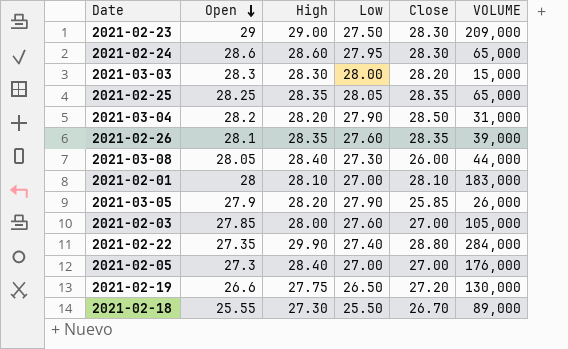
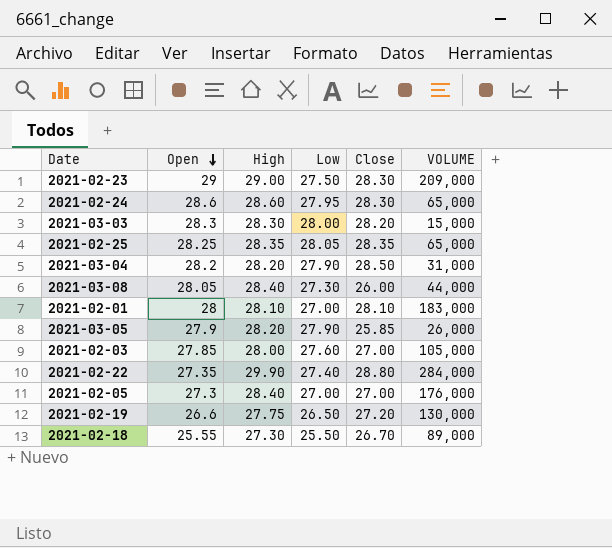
row 2021-02-26: 28.1 | 28.35 | 27.60 | 28.35 | 39,000 -> none

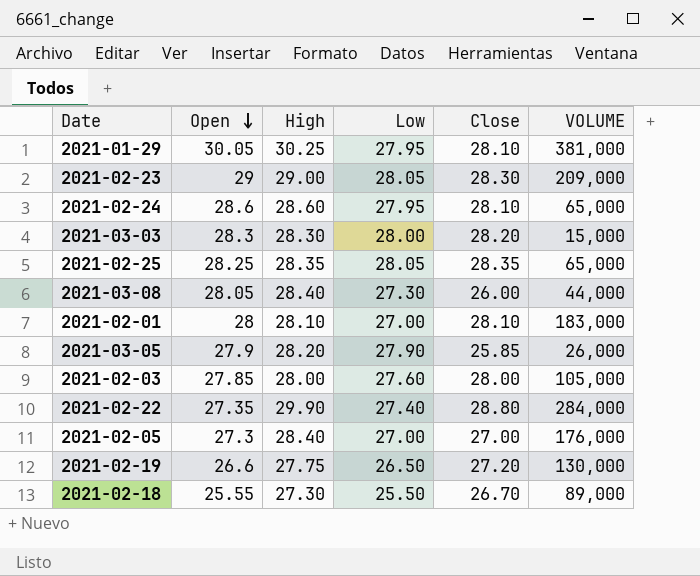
row 2021-03-04: 28.2 | 28.20 | 27.90 | 28.50 | 31,000 -> none
row 2021-01-29: none -> 30.05 | 30.25 | 27.95 | 28.10 | 381,000
2021-02-23 | Low: 27.50 -> 28.05
2021-02-24 | Close: 28.30 -> 28.10
2021-02-03 | Close: 27.00 -> 28.00

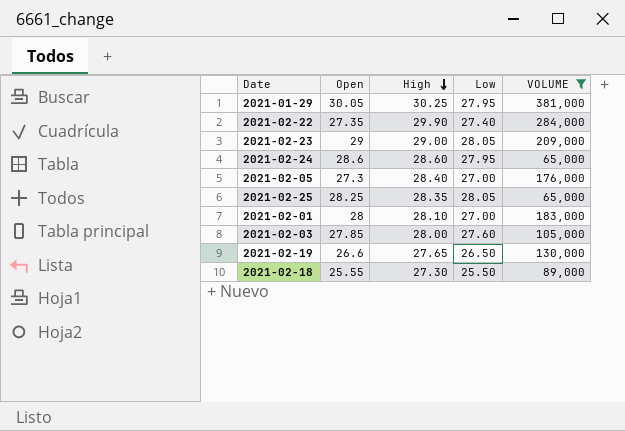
filter: none -> VOLUME >= 65,000
row order: Open descending -> High descending
column Close | position: 5 -> none
2021-02-19 | High: 27.75 -> 27.65

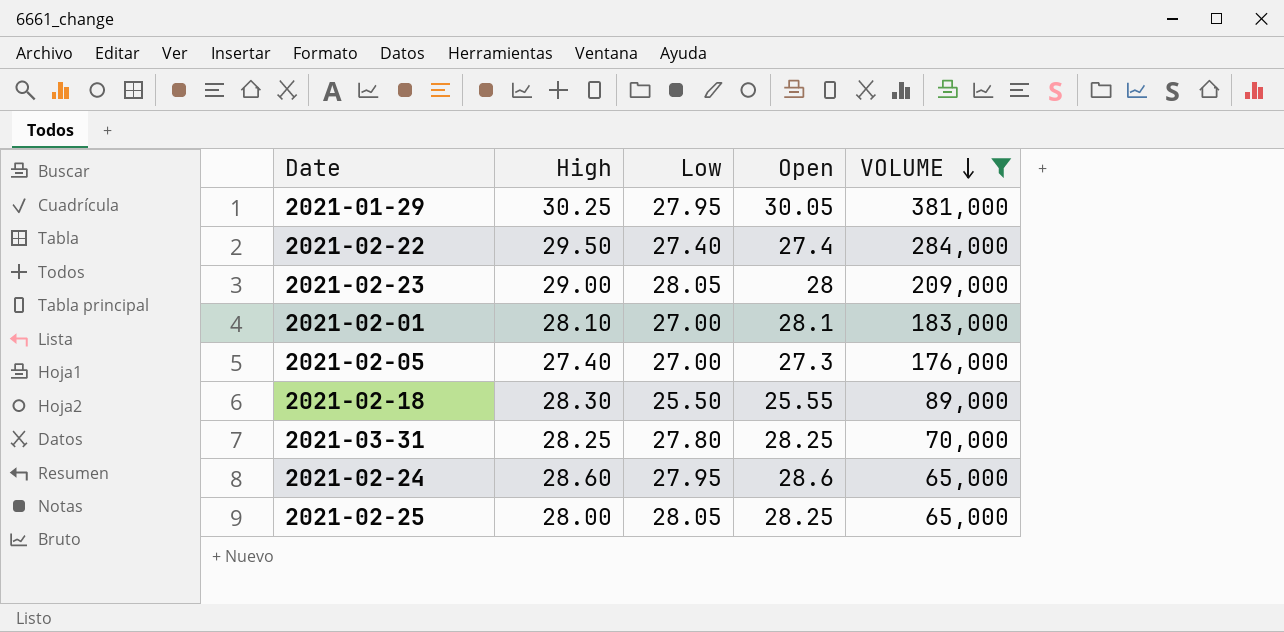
row order: High descending -> VOLUME descending
column Open | position: 2 -> 4
row 2021-02-03: 27.85 | 28.00 | 27.60 | 105,000 -> none
row 2021-02-19: 26.6 | 27.65 | 26.50 | 130,000 -> none
2021-02-22 | High: 29.90 -> 29.50
2021-02-22 | Open: 27.35 -> 27.4
2021-02-23 | Open: 29 -> 28
2021-02-01 | Open: 28 -> 28.1
2021-02-05 | High: 28.40 -> 27.40
2021-02-18 | High: 27.30 -> 28.30
row 2021-03-31: none -> 28.25 | 27.80 | 28.25 | 70,000
2021-02-25 | High: 28.35 -> 28.00

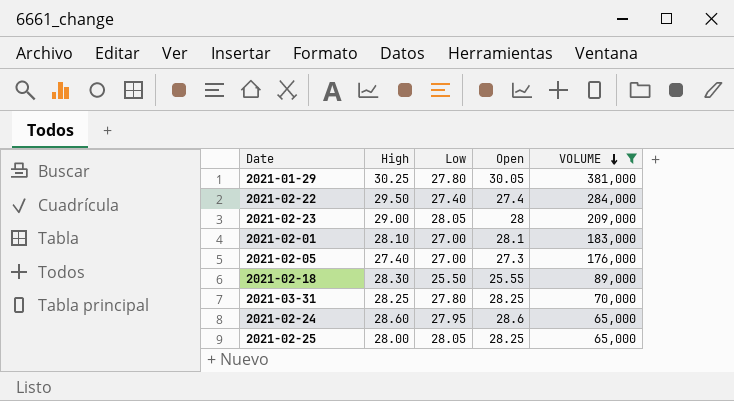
2021-01-29 | Low: 27.95 -> 27.80

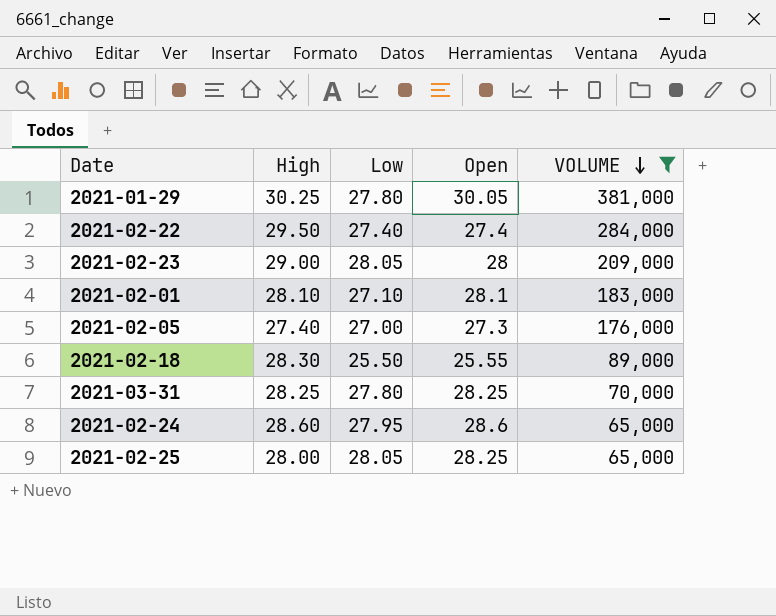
2021-02-01 | Low: 27.00 -> 27.10

